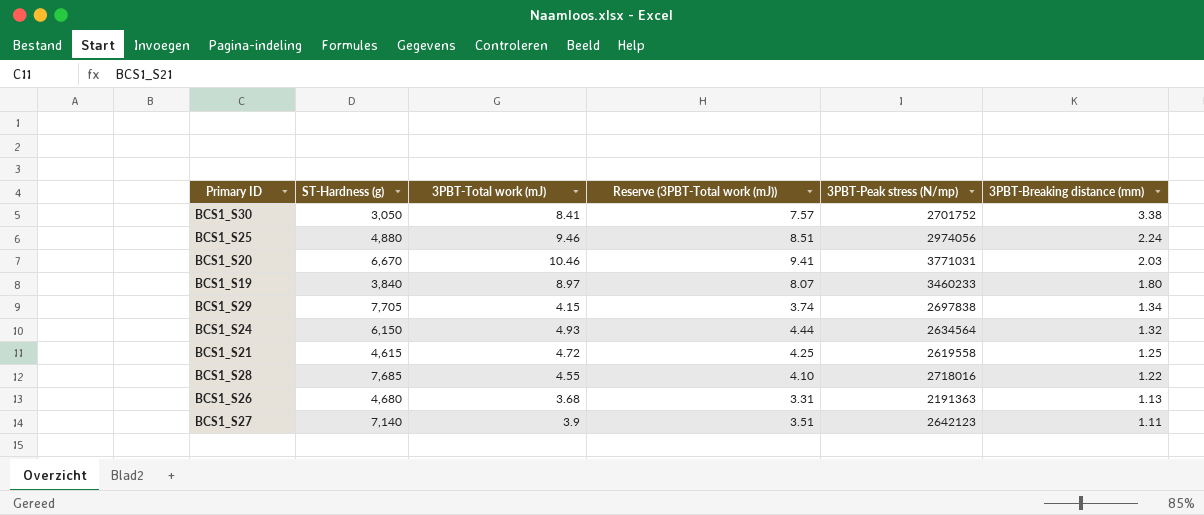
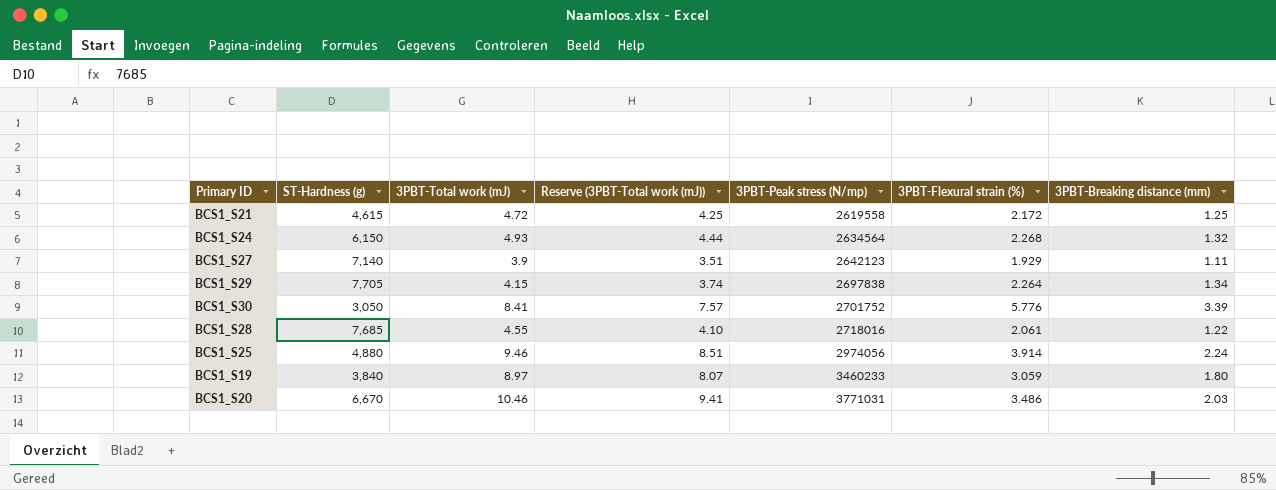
row order: 3PBT-Breaking distance (mm) descending -> 3PBT-Peak stress (N/mp) ascending
column 3PBT-Flexural strain (%) | position: none -> 6
row BCS1_S26: 4,680 | 3.68 | 3.31 | 2191363 | 1.13 -> none
BCS1_S30 | 3PBT-Breaking distance (mm): 3.38 -> 3.39

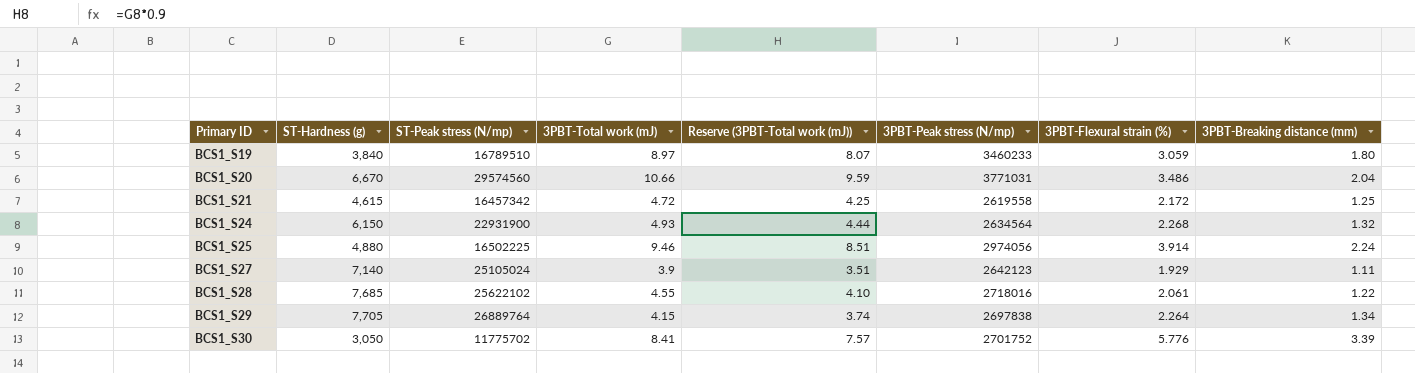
row order: 3PBT-Peak stress (N/mp) ascending -> Primary ID ascending
column ST-Peak stress (N/mp) | position: none -> 3
BCS1_S20 | 3PBT-Total work (mJ): 10.46 -> 10.66
BCS1_S20 | Reserve (3PBT-Total work (mJ)): 9.41 -> 9.59
BCS1_S20 | 3PBT-Breaking distance (mm): 2.03 -> 2.04

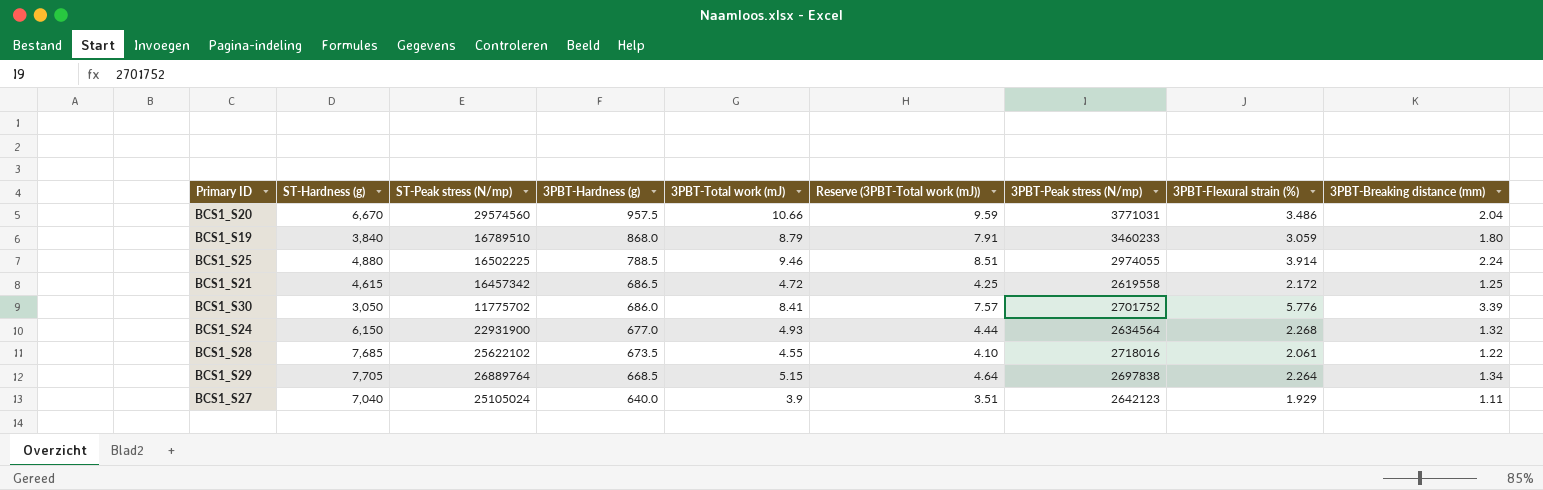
row order: Primary ID ascending -> 3PBT-Hardness (g) descending
column 3PBT-Hardness (g) | position: none -> 4
BCS1_S19 | 3PBT-Total work (mJ): 8.97 -> 8.79
BCS1_S19 | Reserve (3PBT-Total work (mJ)): 8.07 -> 7.91
BCS1_S25 | 3PBT-Peak stress (N/mp): 2974056 -> 2974055
BCS1_S29 | 3PBT-Total work (mJ): 4.15 -> 5.15
BCS1_S29 | Reserve (3PBT-Total work (mJ)): 3.74 -> 4.64
BCS1_S27 | ST-Hardness (g): 7,140 -> 7,040

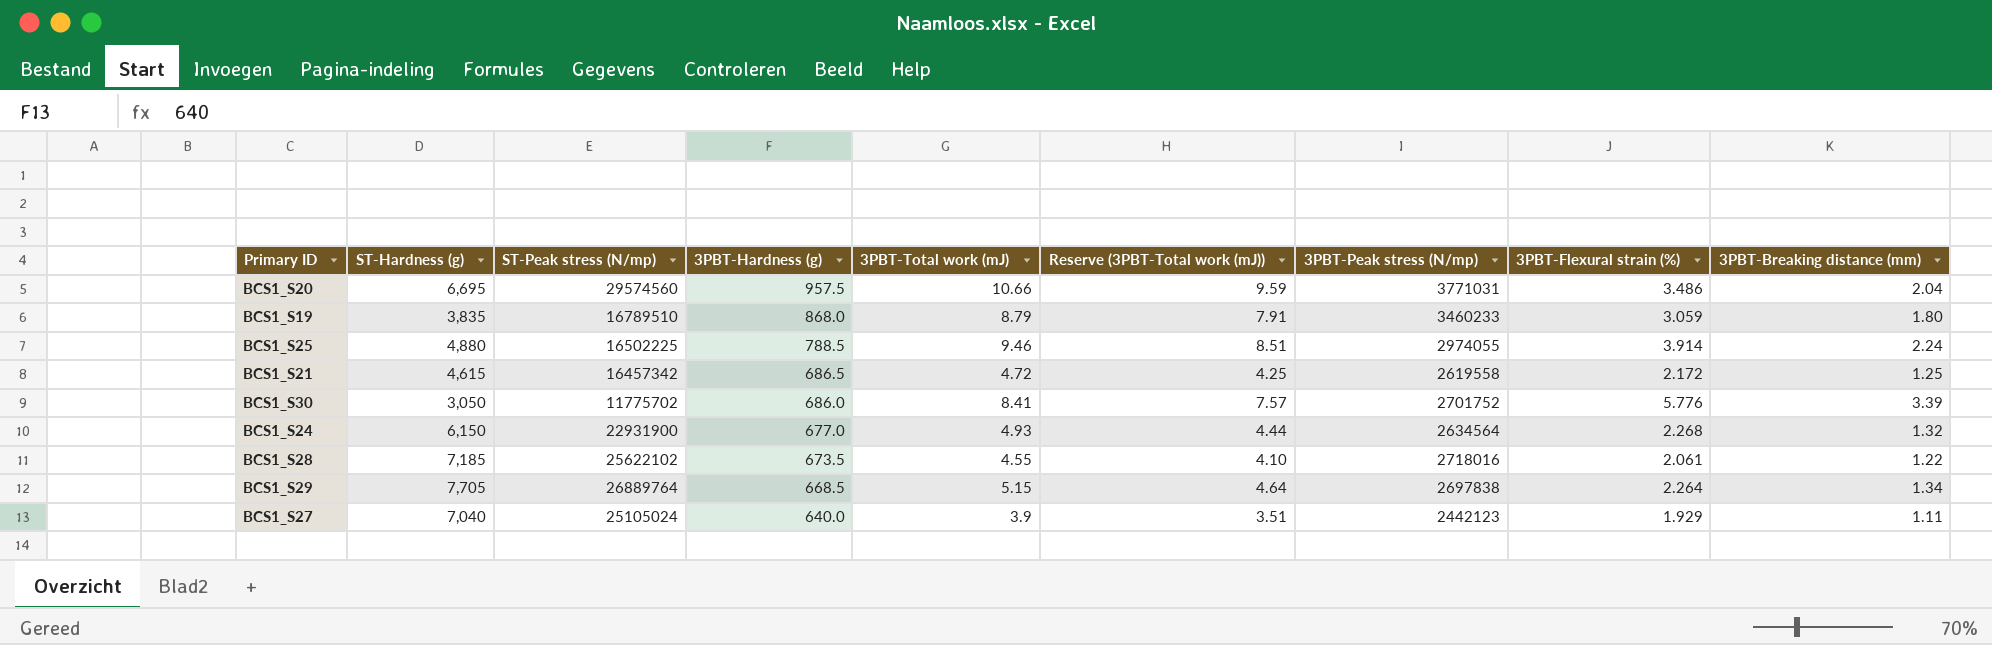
BCS1_S20 | ST-Hardness (g): 6,670 -> 6,695
BCS1_S19 | ST-Hardness (g): 3,840 -> 3,835
BCS1_S28 | ST-Hardness (g): 7,685 -> 7,185
BCS1_S27 | 3PBT-Peak stress (N/mp): 2642123 -> 2442123

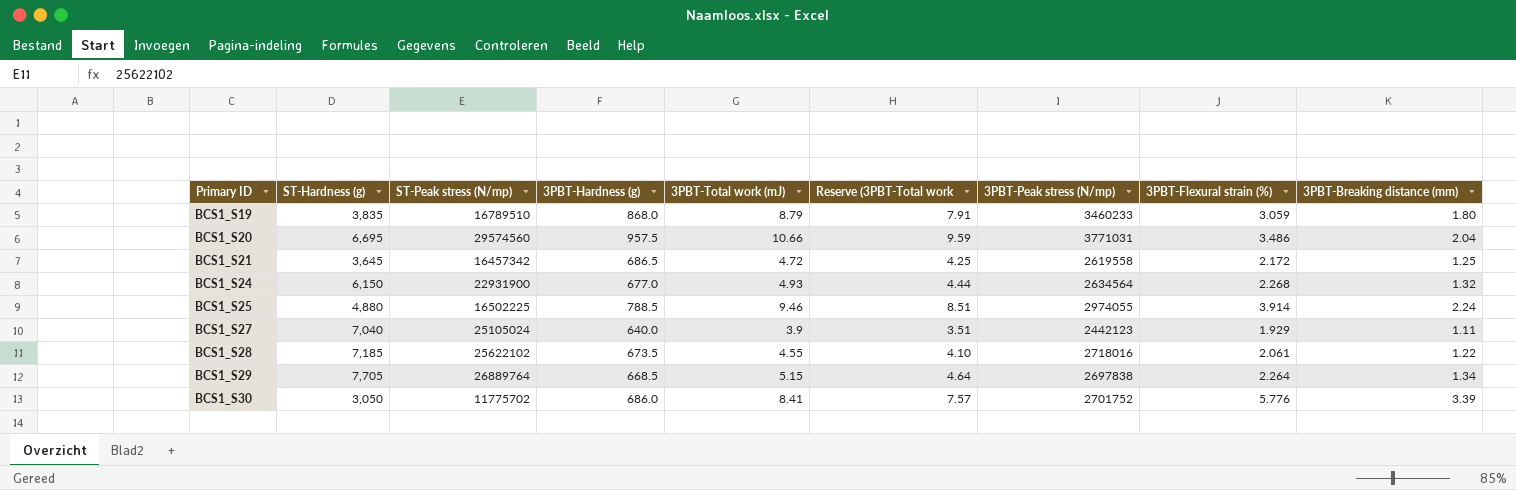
row order: 3PBT-Hardness (g) descending -> Primary ID ascending
column name: Reserve (3PBT-Total work (mJ)) -> Reserve (3PBT-Total work
BCS1_S21 | ST-Hardness (g): 4,615 -> 3,645

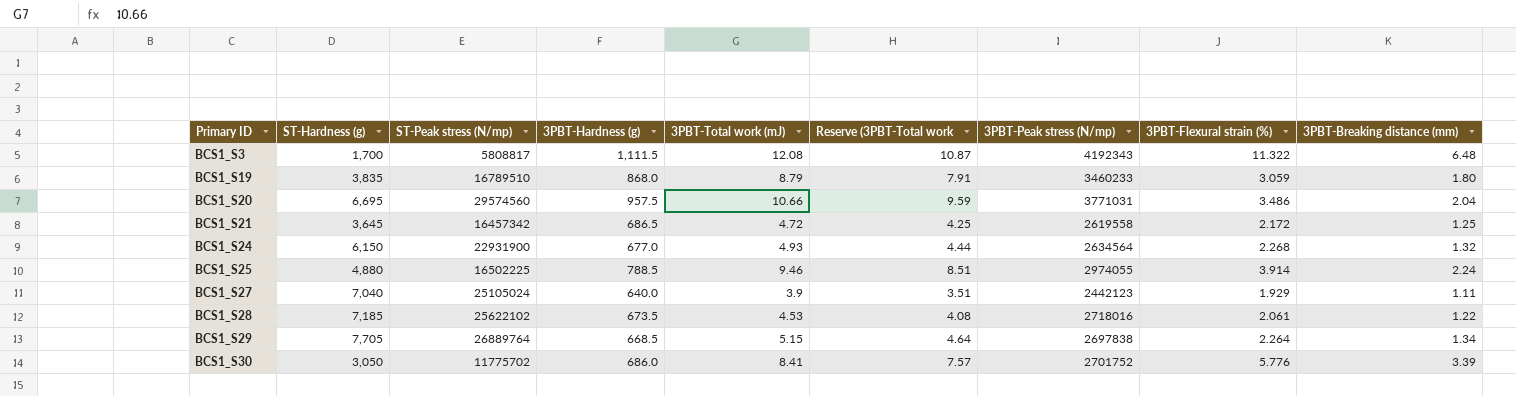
row BCS1_S3: none -> 1,700 | 5808817 | 1,111.5 | 12.08 | 10.87 | 4192343 | 11.322 | 6.48
BCS1_S28 | 3PBT-Total work (mJ): 4.55 -> 4.53
BCS1_S28 | Reserve (3PBT-Total work: 4.10 -> 4.08

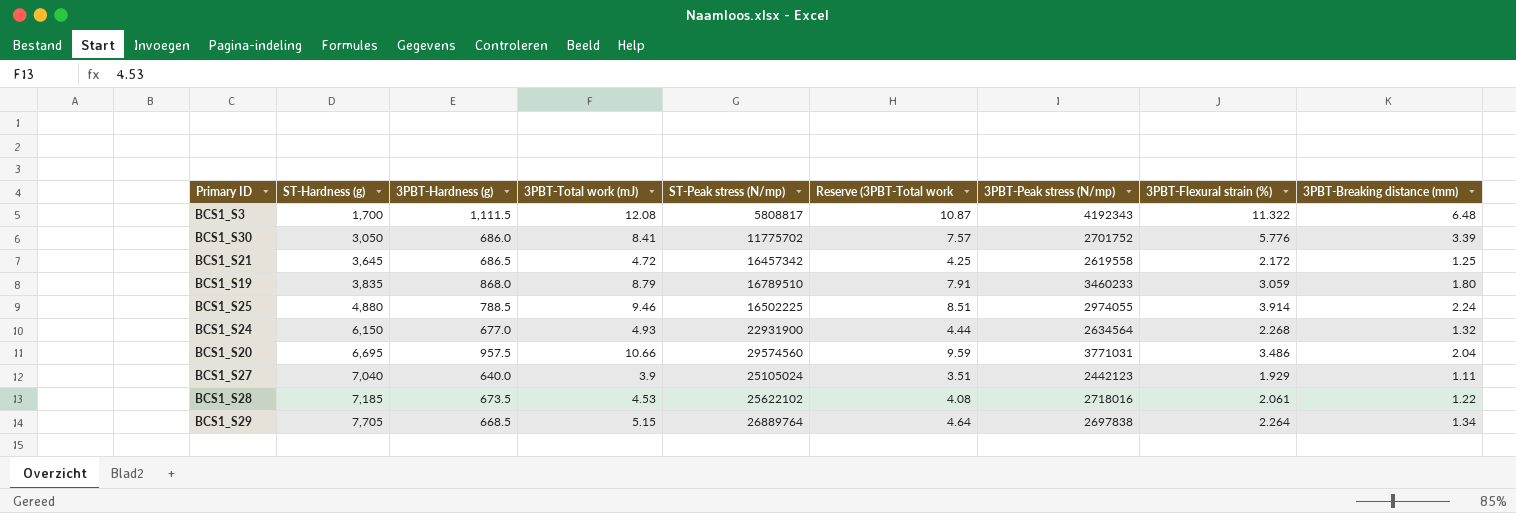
row order: Primary ID ascending -> ST-Hardness (g) ascending
column ST-Peak stress (N/mp) | position: 3 -> 5

